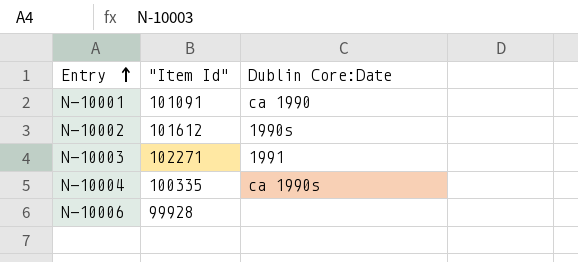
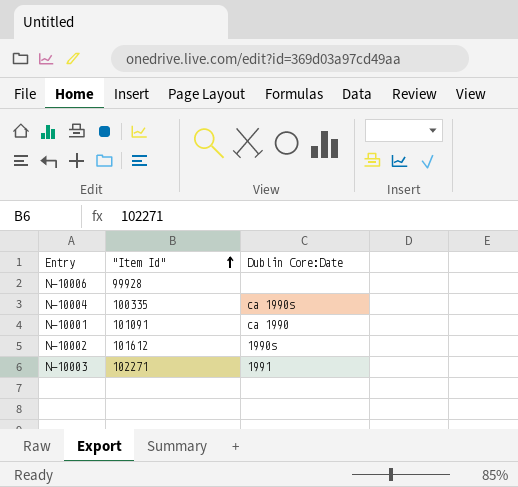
row order: Entry ascending -> "Item Id" ascending

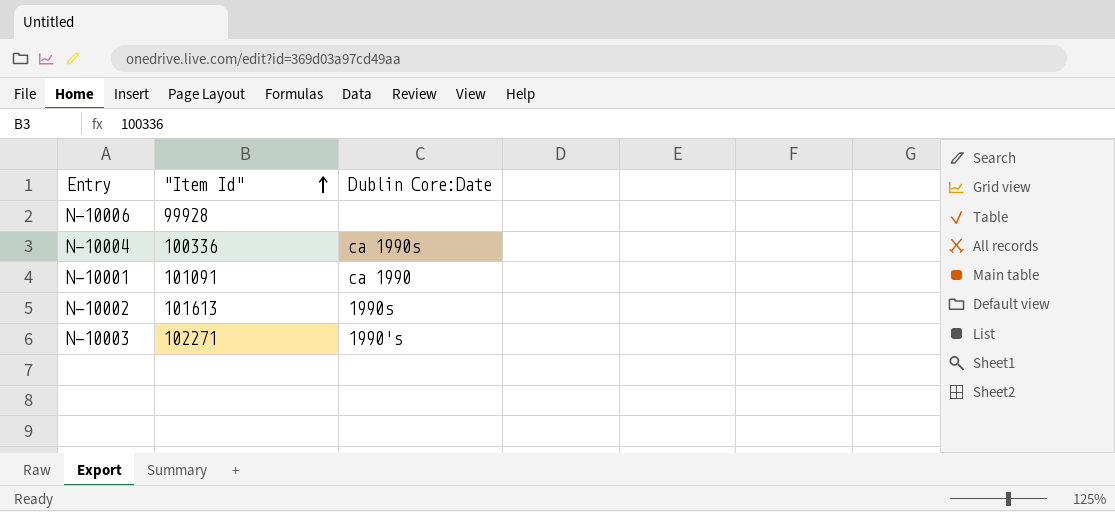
N-10004 | "Item Id": 100335 -> 100336
N-10002 | "Item Id": 101612 -> 101613
N-10003 | Dublin Core:Date: 1991 -> 1990's

